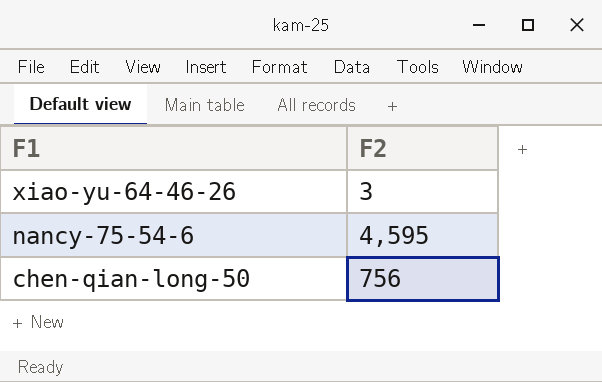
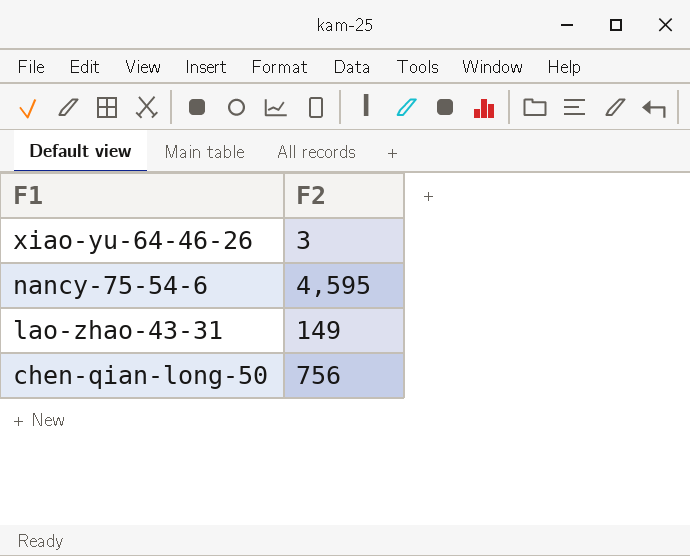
row lao-zhao-43-31: none -> 149

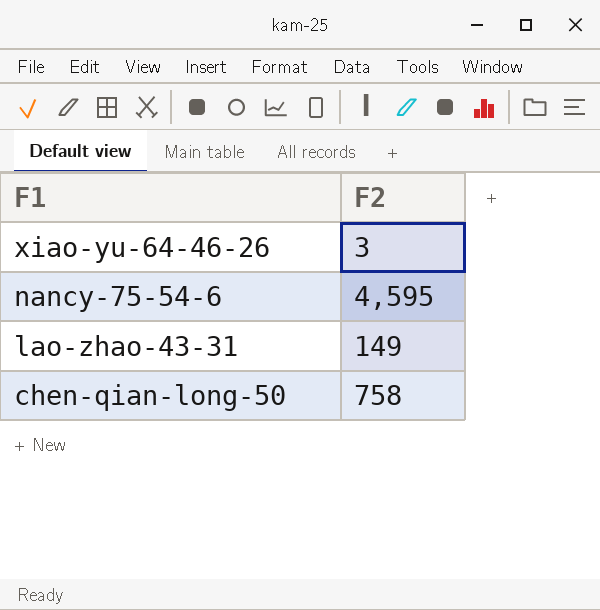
chen-qian-long-50 | F2: 756 -> 758

